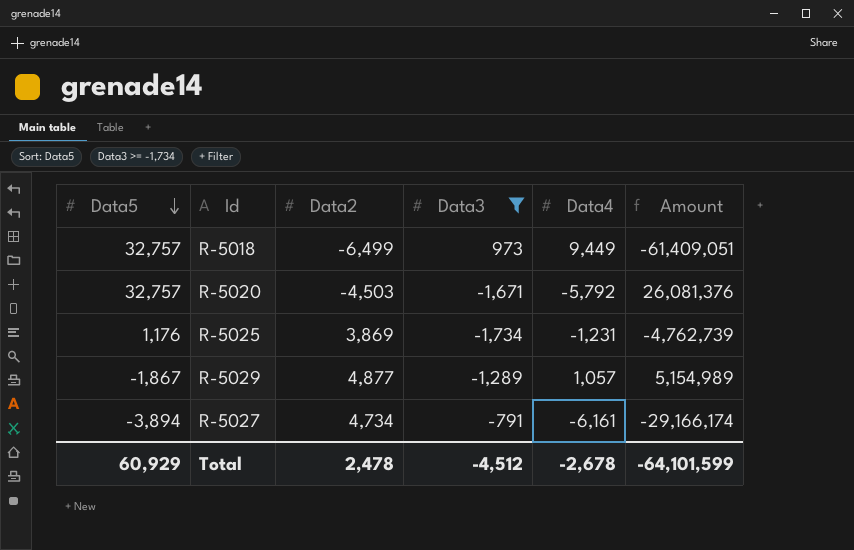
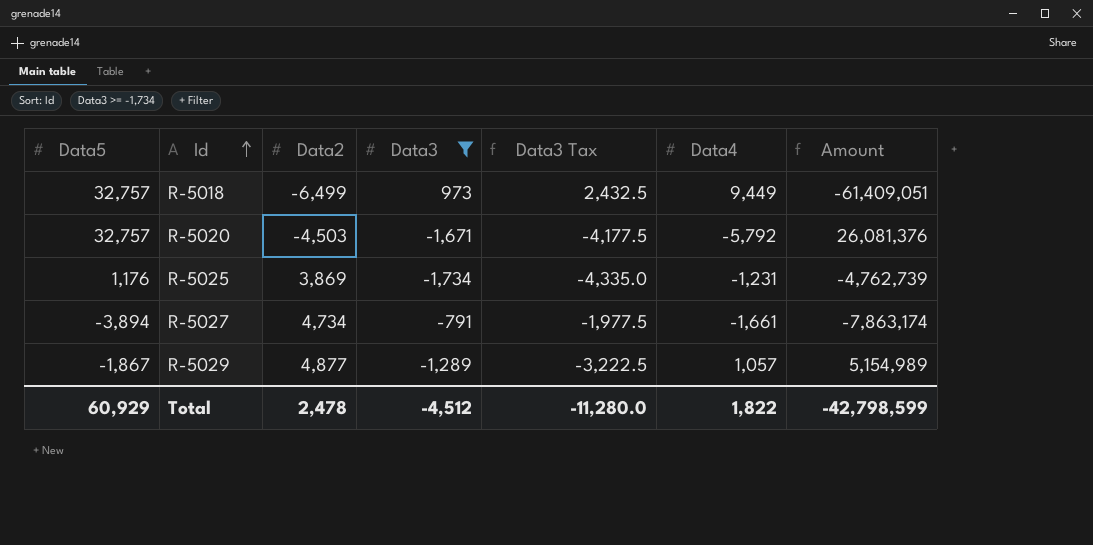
row order: Data5 descending -> Id ascending
column Data3 Tax | formula: none -> [Data3] * 2.5
R-5027 | Data4: -6,161 -> -1,661
R-5027 | Amount: -29,166,174 -> -7,863,174
Total | Data4: -2,678 -> 1,822
Total | Amount: -64,101,599 -> -42,798,599

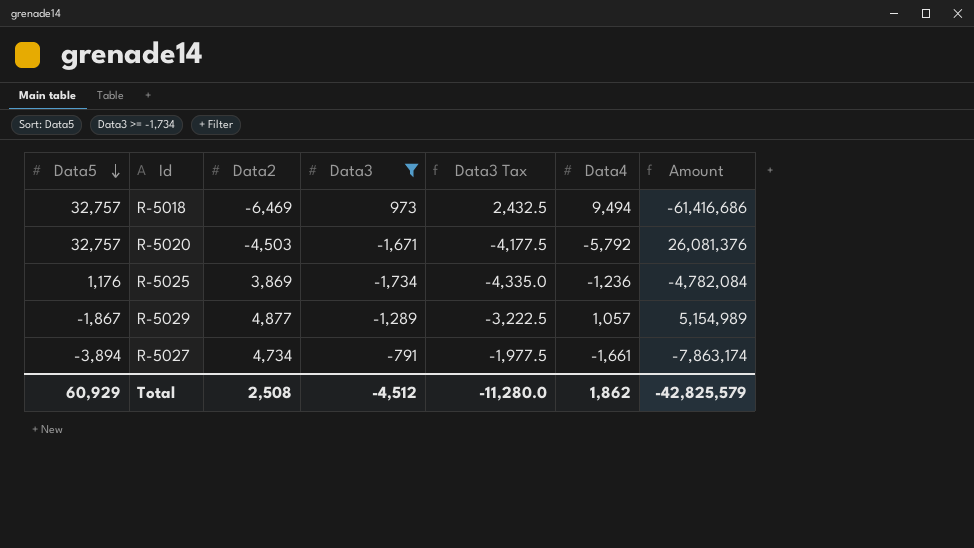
row order: Id ascending -> Data5 descending
R-5018 | Data2: -6,499 -> -6,469
R-5018 | Data4: 9,449 -> 9,494
R-5018 | Amount: -61,409,051 -> -61,416,686
R-5025 | Data4: -1,231 -> -1,236
R-5025 | Amount: -4,762,739 -> -4,782,084
Total | Data2: 2,478 -> 2,508
Total | Data4: 1,822 -> 1,862
Total | Amount: -42,798,599 -> -42,825,579

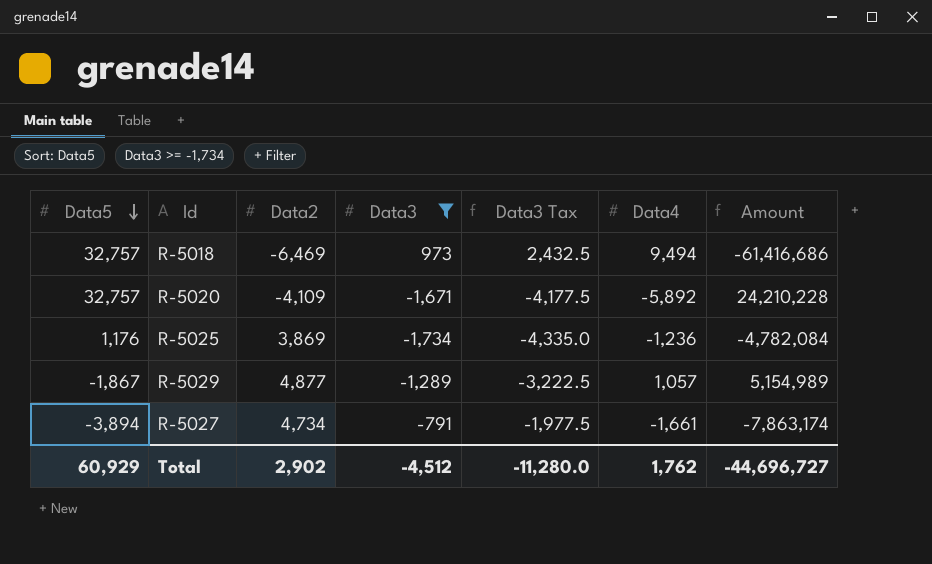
R-5020 | Data2: -4,503 -> -4,109
R-5020 | Data4: -5,792 -> -5,892
R-5020 | Amount: 26,081,376 -> 24,210,228
Total | Data2: 2,508 -> 2,902
Total | Data4: 1,862 -> 1,762
Total | Amount: -42,825,579 -> -44,696,727

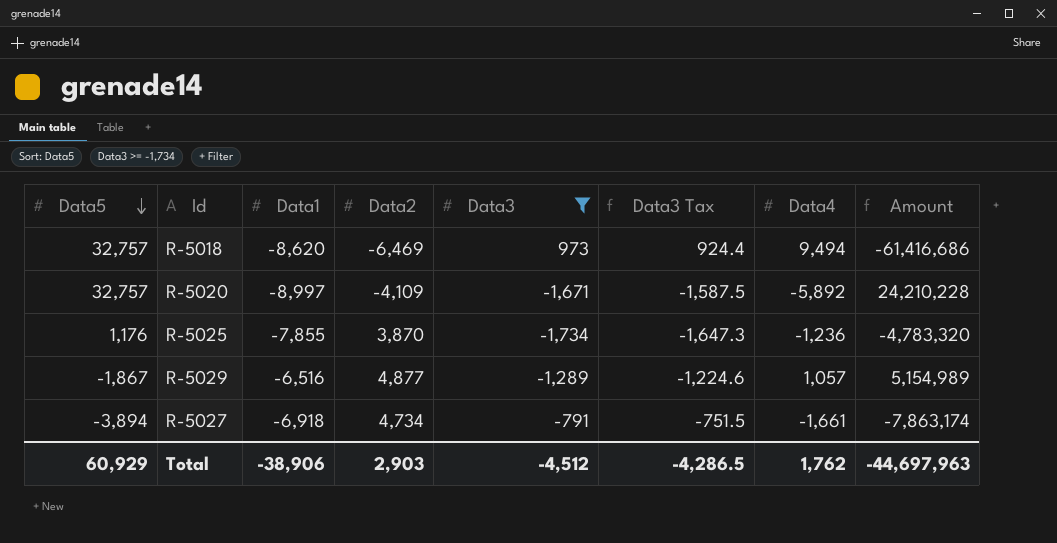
column Data1 | position: none -> 3
column Data3 Tax | formula: [Data3] * 2.5 -> [Data3] * 0.95
R-5025 | Data2: 3,869 -> 3,870
R-5025 | Amount: -4,782,084 -> -4,783,320
Total | Data2: 2,902 -> 2,903
Total | Data3 Tax: -11,280.0 -> -4,286.5
Total | Amount: -44,696,727 -> -44,697,963

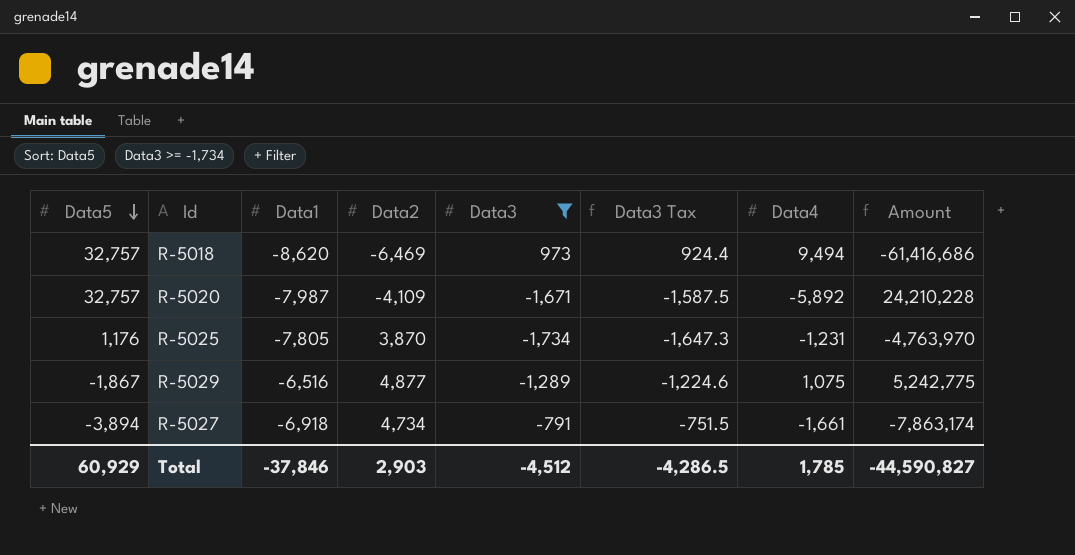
R-5020 | Data1: -8,997 -> -7,987
R-5025 | Data1: -7,855 -> -7,805
R-5025 | Data4: -1,236 -> -1,231
R-5025 | Amount: -4,783,320 -> -4,763,970
R-5029 | Data4: 1,057 -> 1,075
R-5029 | Amount: 5,154,989 -> 5,242,775
Total | Data1: -38,906 -> -37,846
Total | Data4: 1,762 -> 1,785
Total | Amount: -44,697,963 -> -44,590,827

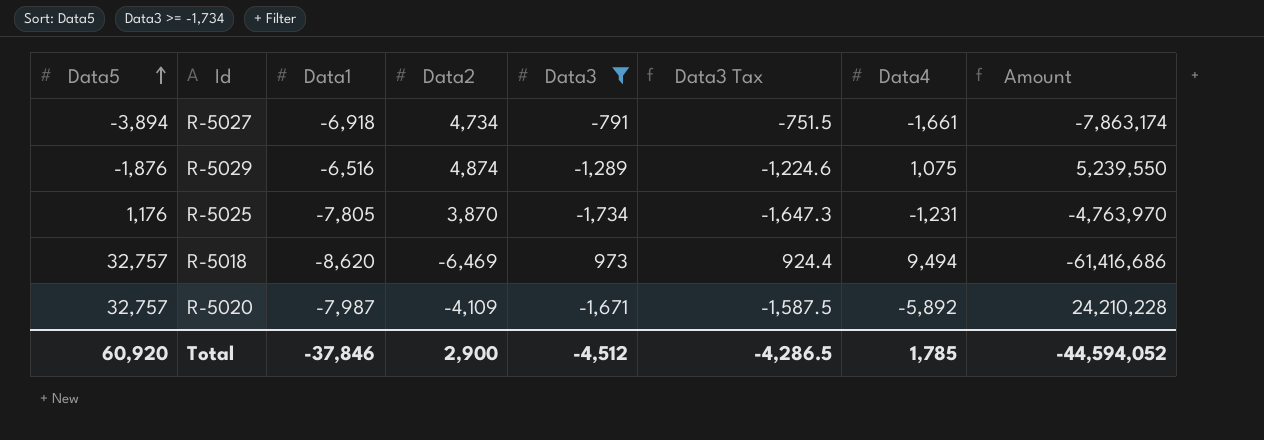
row order: Data5 descending -> Data5 ascending
R-5029 | Data5: -1,867 -> -1,876
R-5029 | Data2: 4,877 -> 4,874
R-5029 | Amount: 5,242,775 -> 5,239,550
Total | Data5: 60,929 -> 60,920
Total | Data2: 2,903 -> 2,900
Total | Amount: -44,590,827 -> -44,594,052

